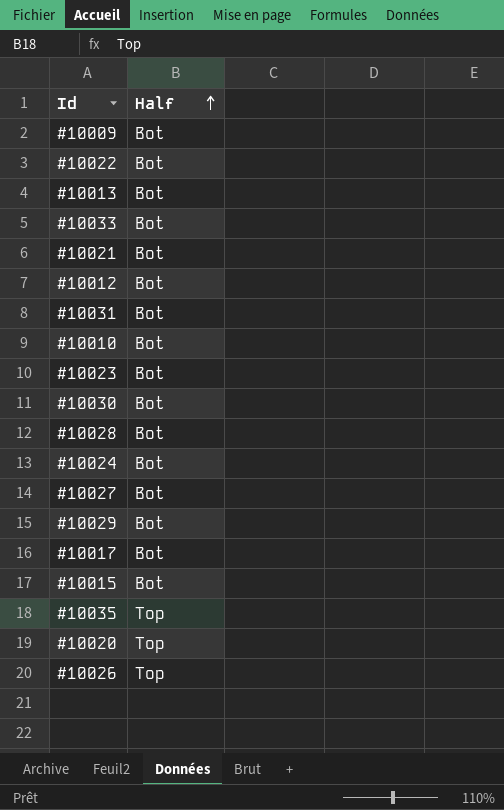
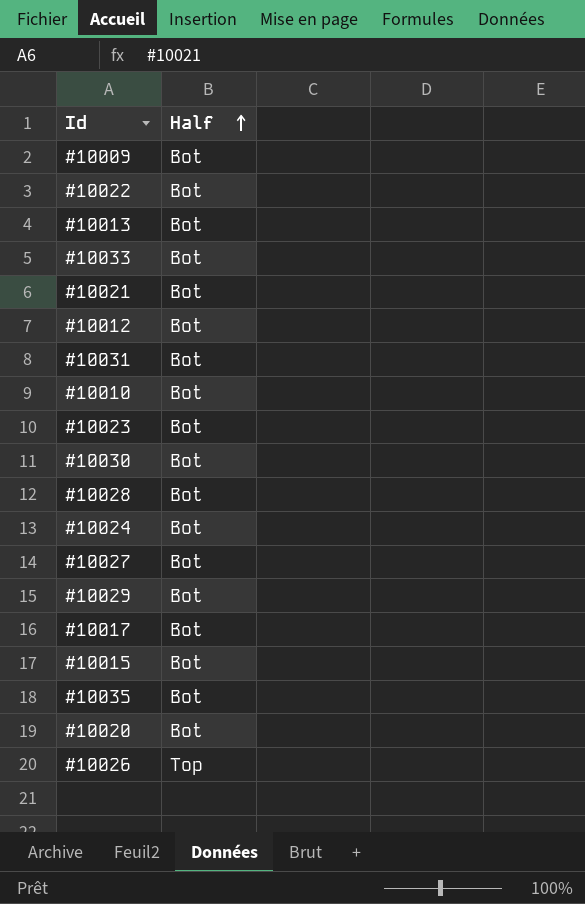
#10035 | Half: Top -> Bot
#10020 | Half: Top -> Bot

